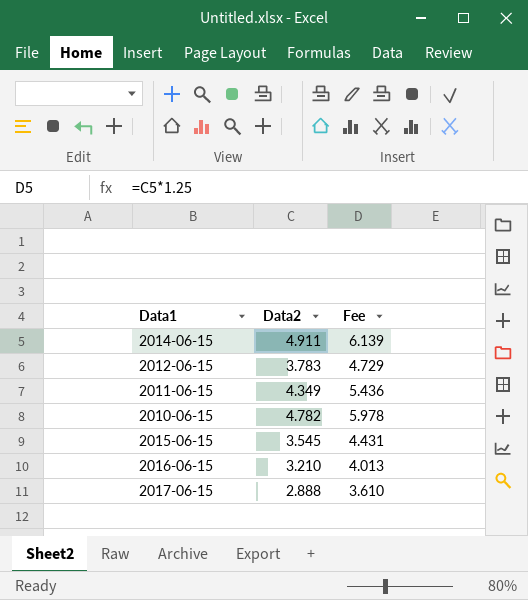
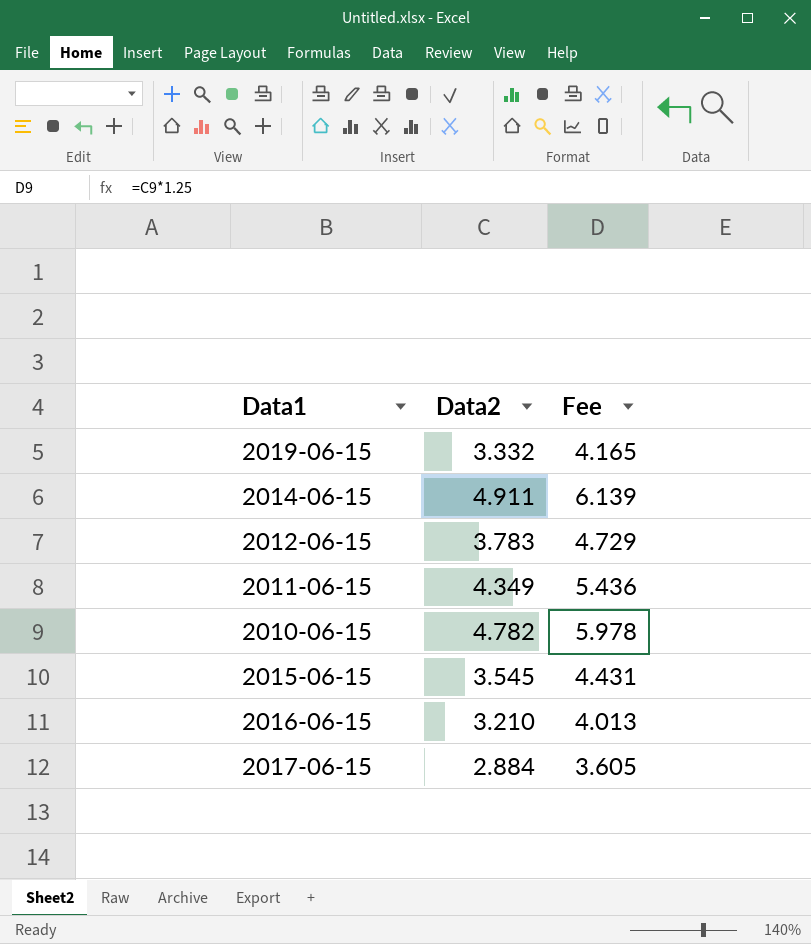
row 2019-06-15: none -> 3.332 | 4.165
2017-06-15 | Data2: 2.888 -> 2.884
2017-06-15 | Fee: 3.610 -> 3.605

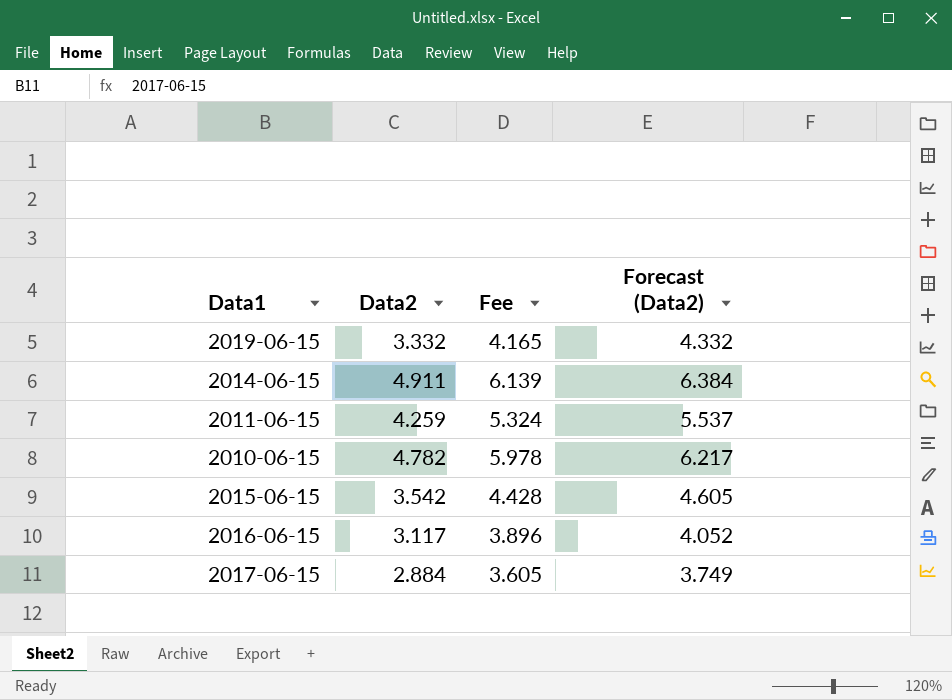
column Forecast (Data2) | formula: none -> [Data2] * 1.3
row 2012-06-15: 3.783 | 4.729 -> none
2011-06-15 | Data2: 4.349 -> 4.259
2011-06-15 | Fee: 5.436 -> 5.324
2015-06-15 | Data2: 3.545 -> 3.542
2015-06-15 | Fee: 4.431 -> 4.428
2016-06-15 | Data2: 3.210 -> 3.117
2016-06-15 | Fee: 4.013 -> 3.896

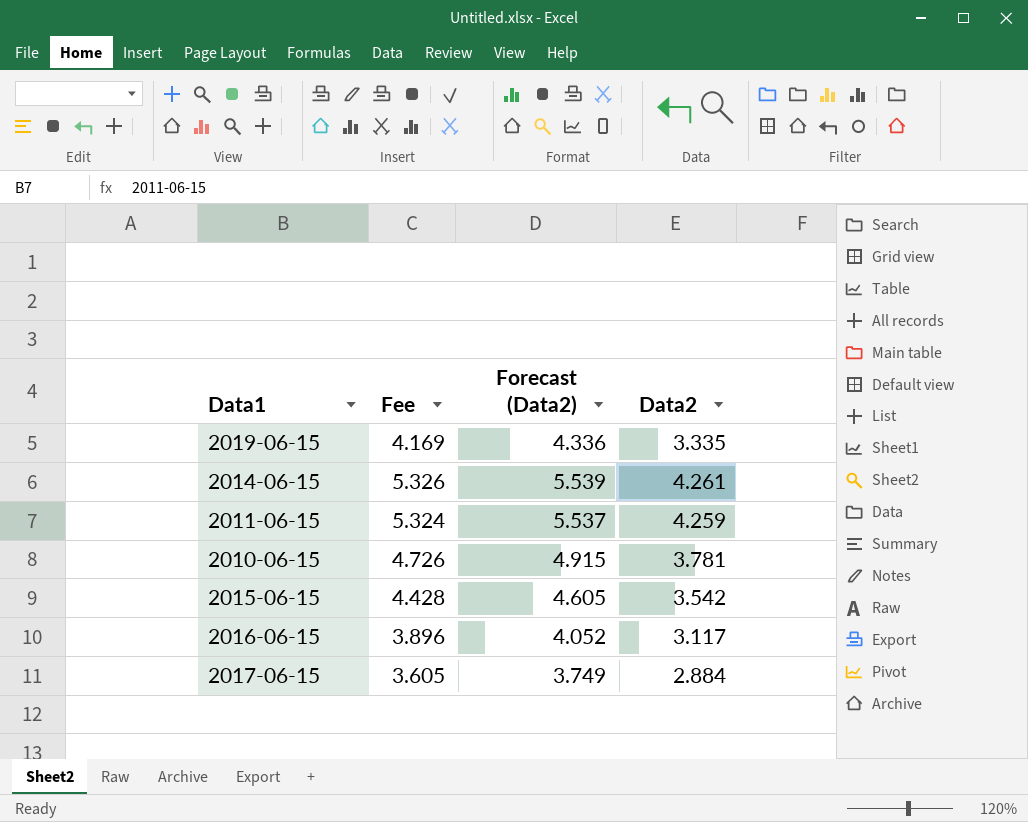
column Data2 | position: 2 -> 4
2019-06-15 | Fee: 4.165 -> 4.169
2019-06-15 | Forecast (Data2): 4.332 -> 4.336
2019-06-15 | Data2: 3.332 -> 3.335
2014-06-15 | Fee: 6.139 -> 5.326
2014-06-15 | Forecast (Data2): 6.384 -> 5.539
2014-06-15 | Data2: 4.911 -> 4.261
2010-06-15 | Fee: 5.978 -> 4.726
2010-06-15 | Forecast (Data2): 6.217 -> 4.915
2010-06-15 | Data2: 4.782 -> 3.781

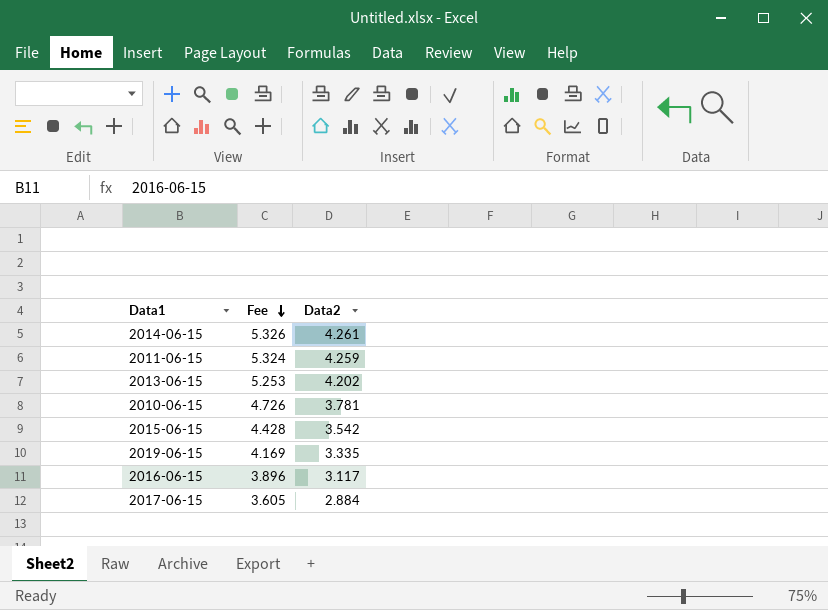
row order: none -> Fee descending
column Forecast (Data2) | formula: [Data2] * 1.3 -> none
row 2013-06-15: none -> 5.253 | 4.202

